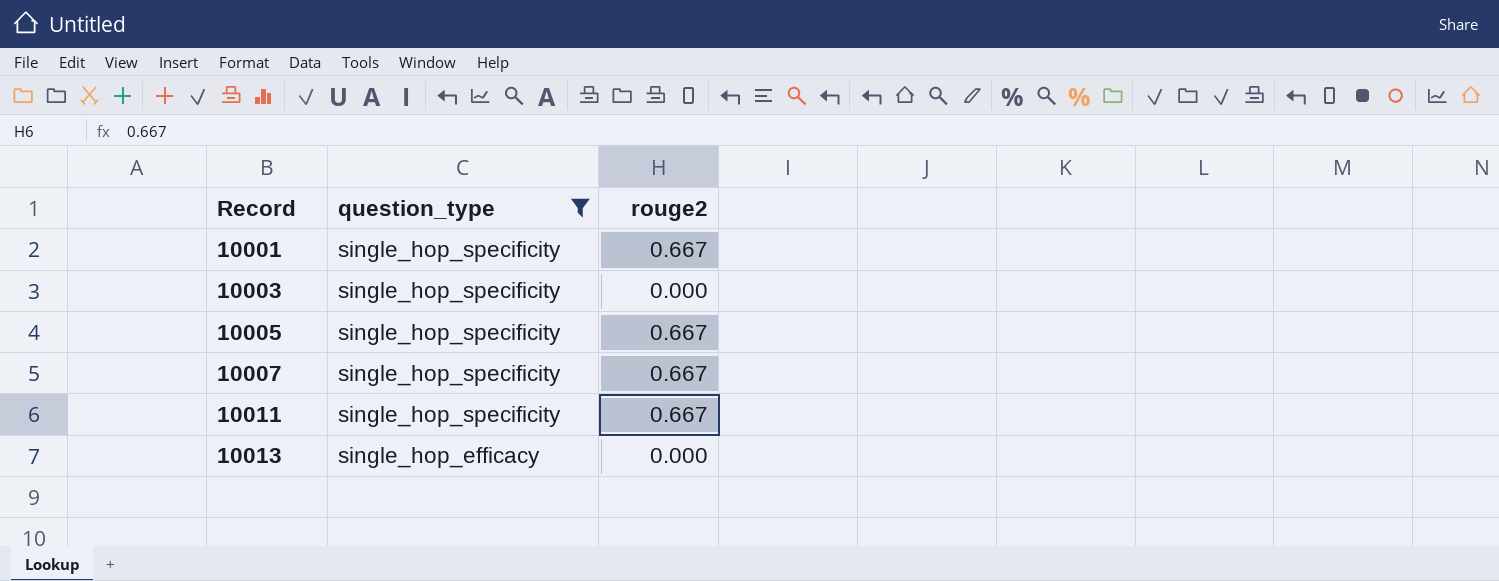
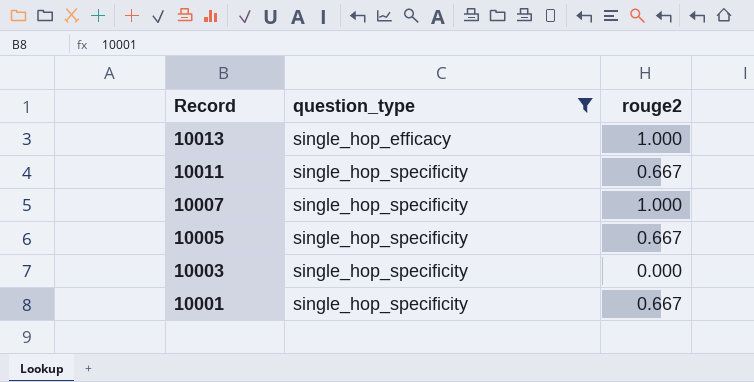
row order: Record ascending -> Record descending
10013 | rouge2: 0.000 -> 1.000
10007 | rouge2: 0.667 -> 1.000

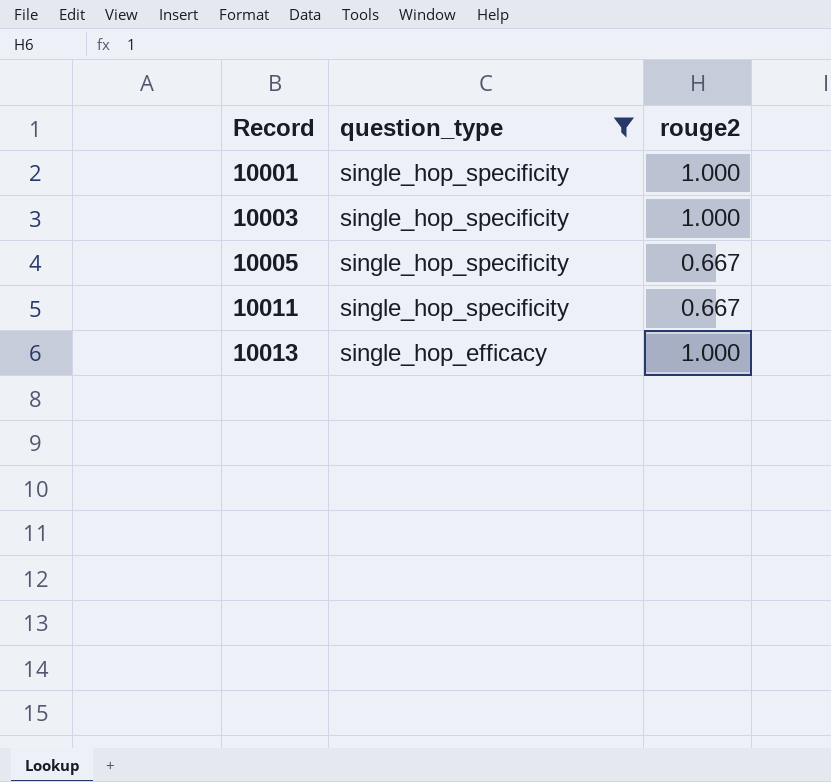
row order: Record descending -> Record ascending
row 10007: single_hop_specificity | 1.000 -> none
10001 | rouge2: 0.667 -> 1.000
10003 | rouge2: 0.000 -> 1.000

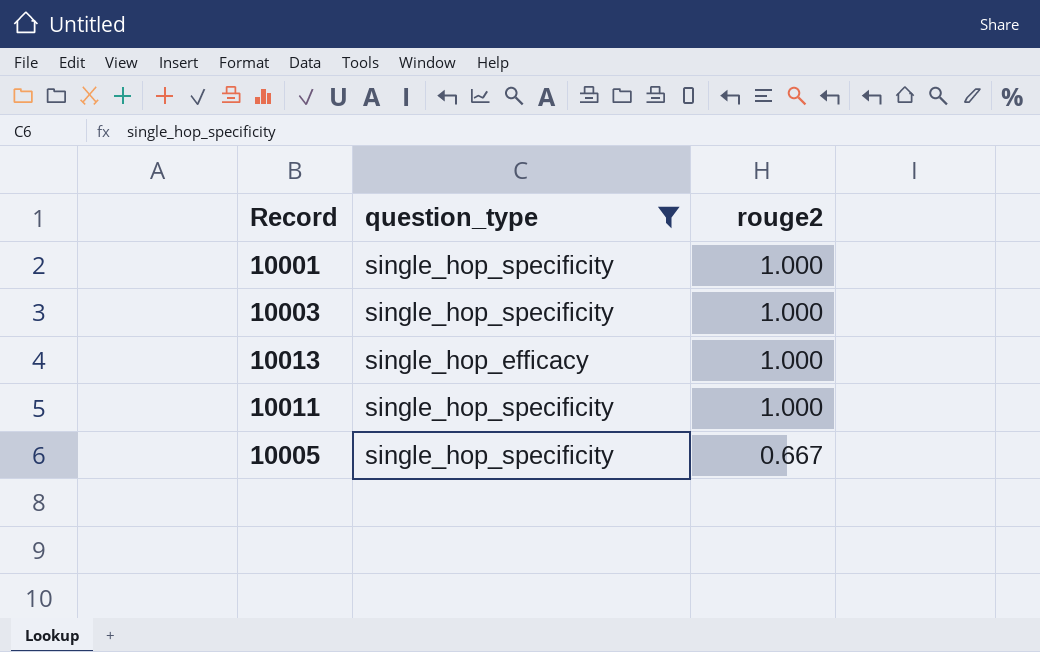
row order: Record ascending -> rouge2 descending
10011 | rouge2: 0.667 -> 1.000

